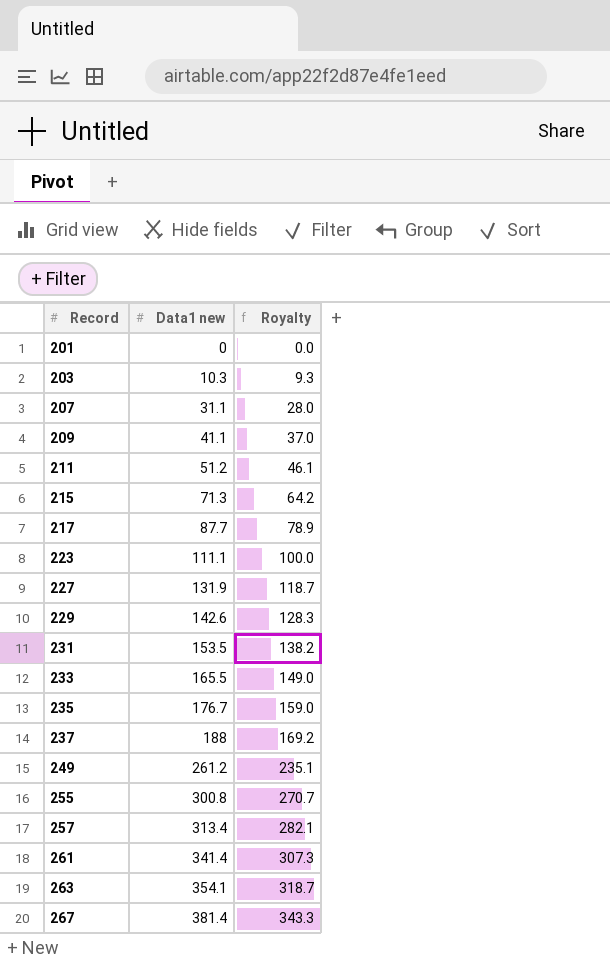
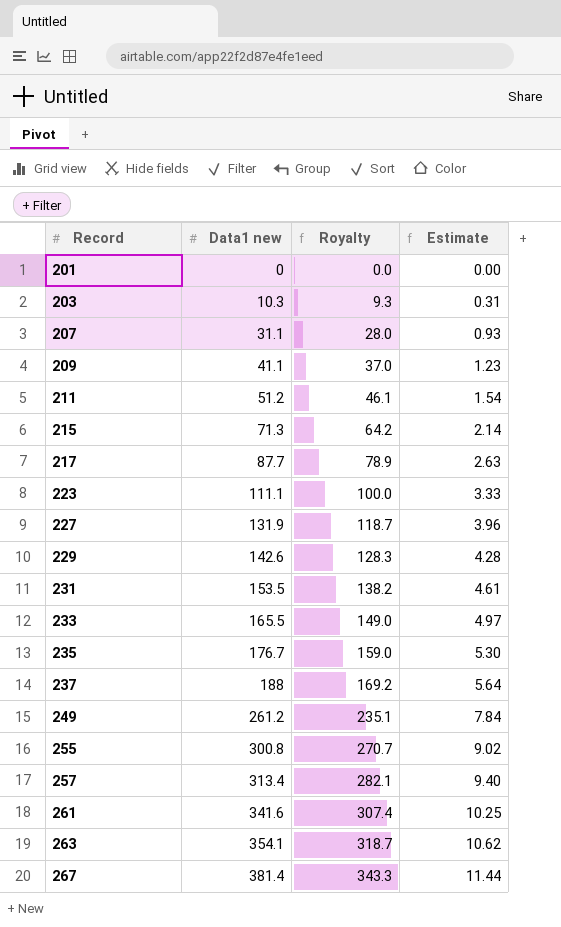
column Estimate | formula: none -> [Data1 new] * 0.03
261 | Data1 new: 341.4 -> 341.6
261 | Royalty: 307.3 -> 307.4

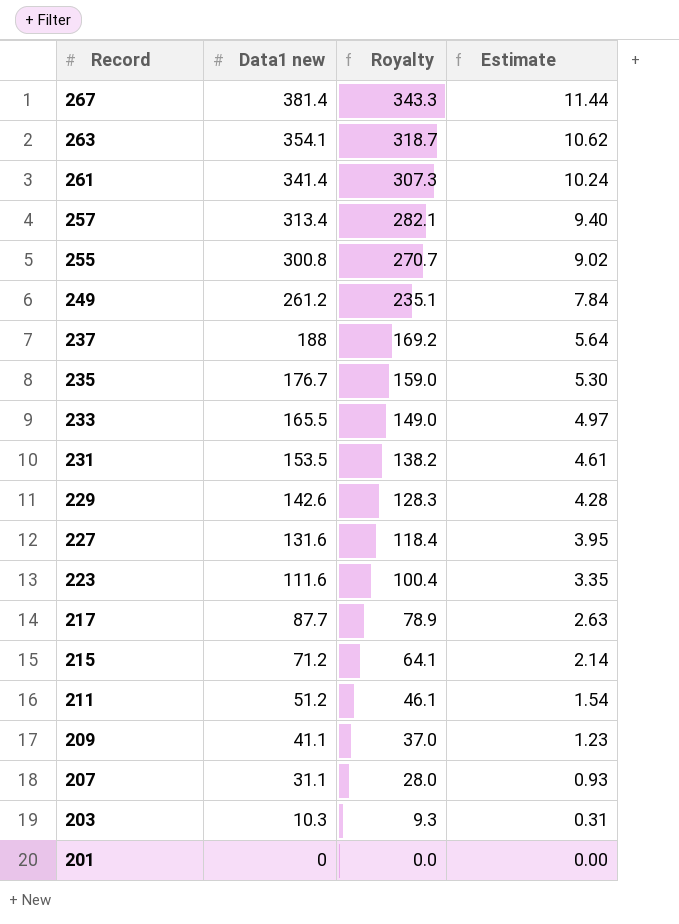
row order: Record ascending -> Record descending
261 | Data1 new: 341.6 -> 341.4
261 | Royalty: 307.4 -> 307.3
261 | Estimate: 10.25 -> 10.24
227 | Data1 new: 131.9 -> 131.6
227 | Royalty: 118.7 -> 118.4
227 | Estimate: 3.96 -> 3.95
223 | Data1 new: 111.1 -> 111.6
223 | Royalty: 100.0 -> 100.4
223 | Estimate: 3.33 -> 3.35
215 | Data1 new: 71.3 -> 71.2
215 | Royalty: 64.2 -> 64.1

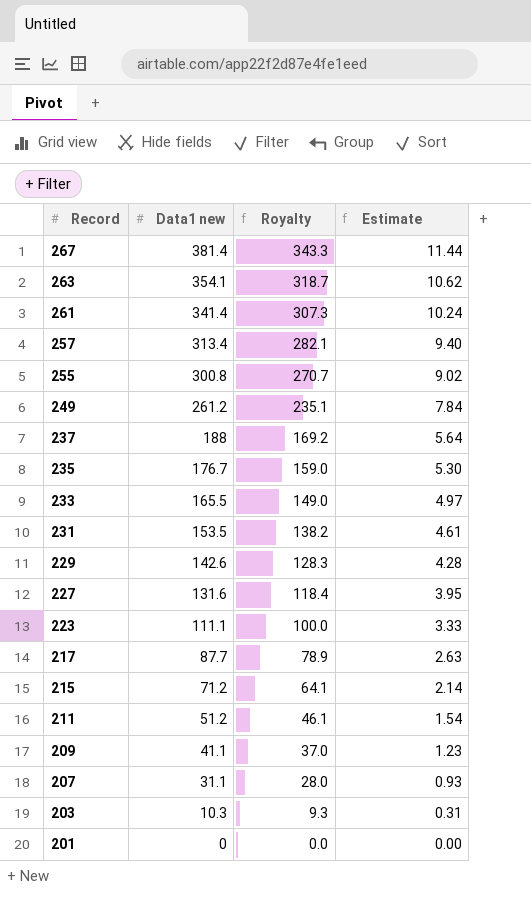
223 | Data1 new: 111.6 -> 111.1
223 | Royalty: 100.4 -> 100.0
223 | Estimate: 3.35 -> 3.33

